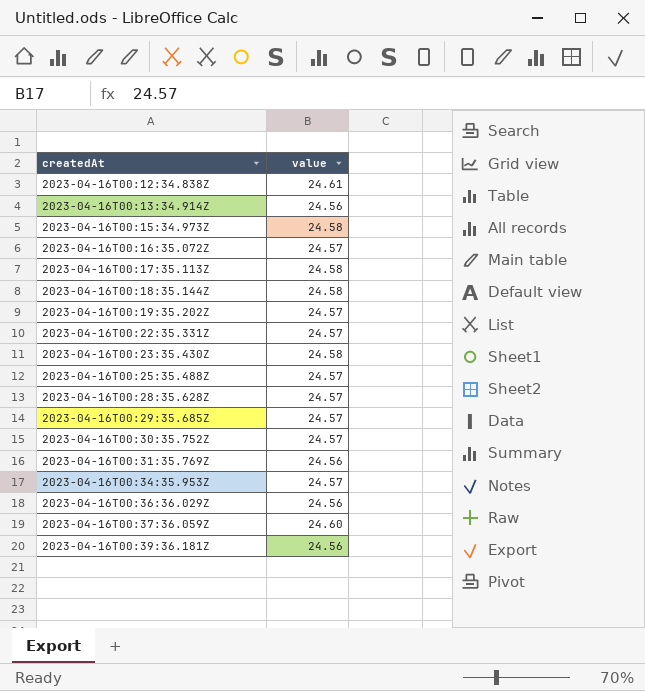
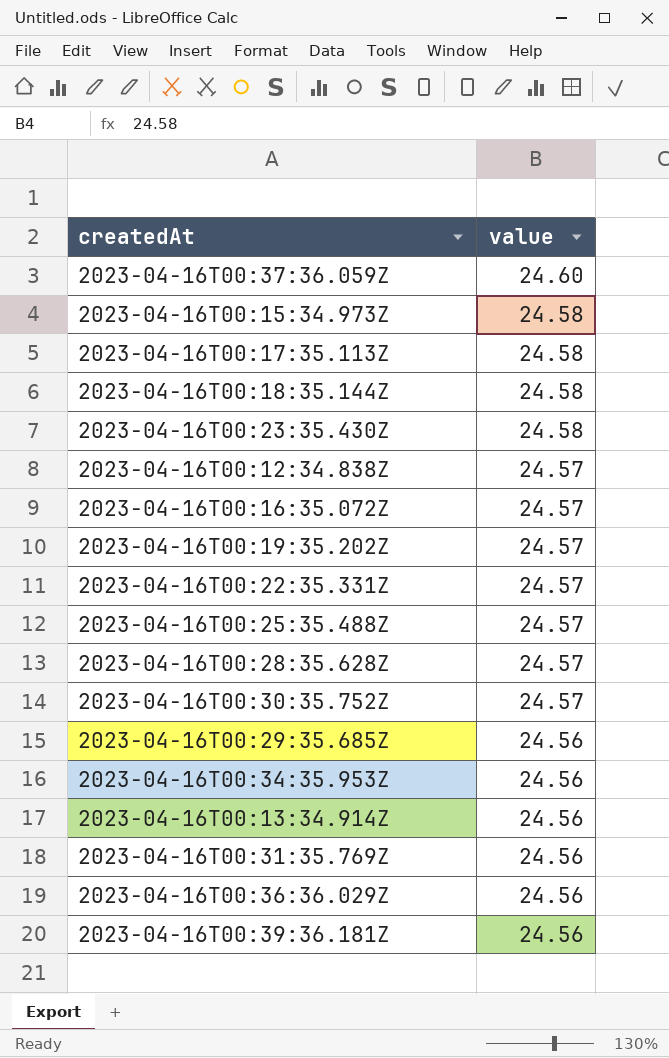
row order: createdAt ascending -> value descending
2023-04-16T00:12:34.838Z | value: 24.61 -> 24.57
2023-04-16T00:29:35.685Z | value: 24.57 -> 24.56
2023-04-16T00:34:35.953Z | value: 24.57 -> 24.56

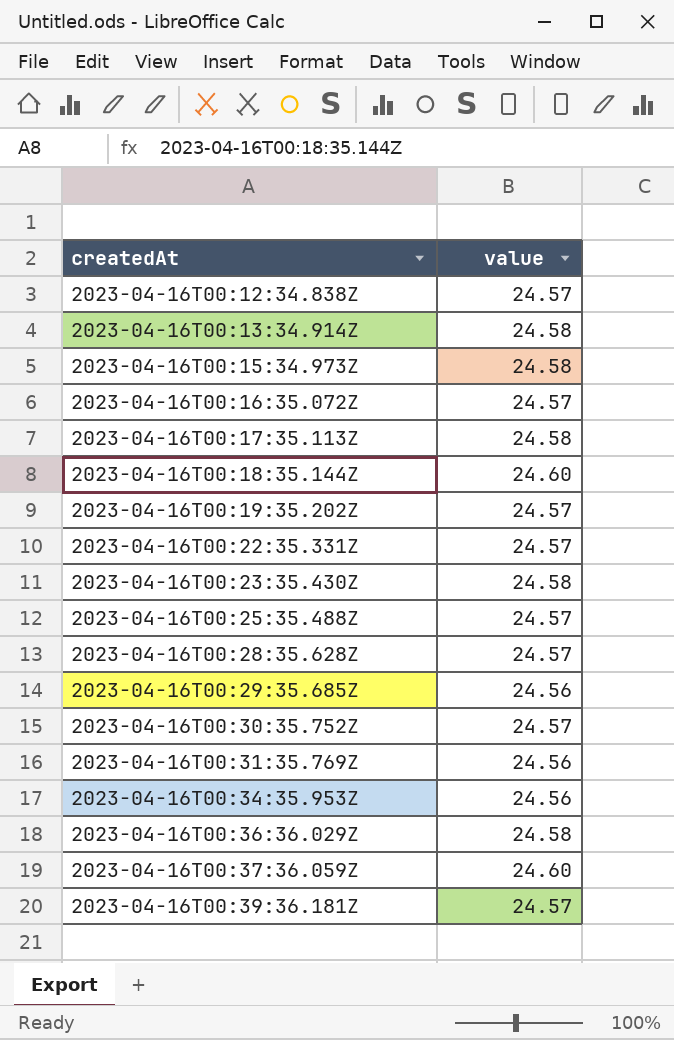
row order: value descending -> createdAt ascending
2023-04-16T00:13:34.914Z | value: 24.56 -> 24.58
2023-04-16T00:18:35.144Z | value: 24.58 -> 24.60
2023-04-16T00:36:36.029Z | value: 24.56 -> 24.58
2023-04-16T00:39:36.181Z | value: 24.56 -> 24.57

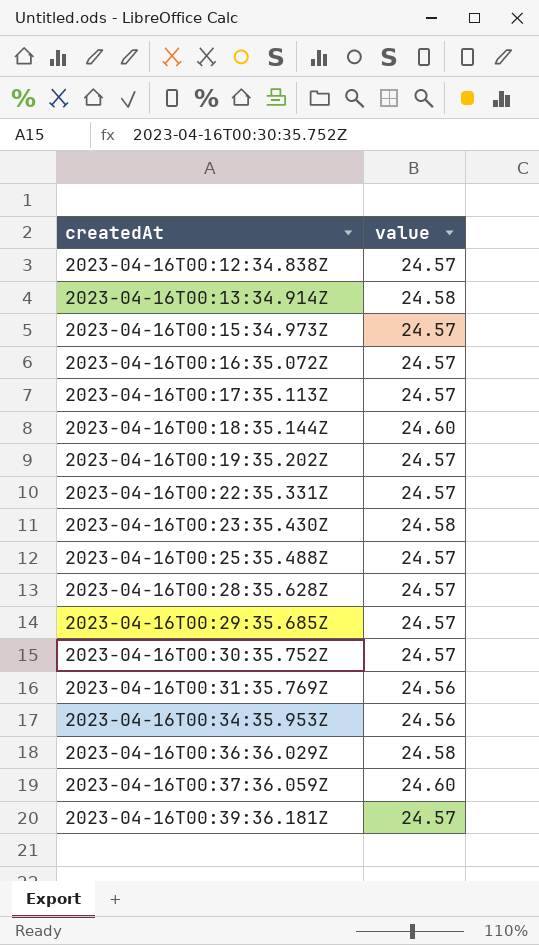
2023-04-16T00:15:34.973Z | value: 24.58 -> 24.57
2023-04-16T00:17:35.113Z | value: 24.58 -> 24.57
2023-04-16T00:29:35.685Z | value: 24.56 -> 24.57

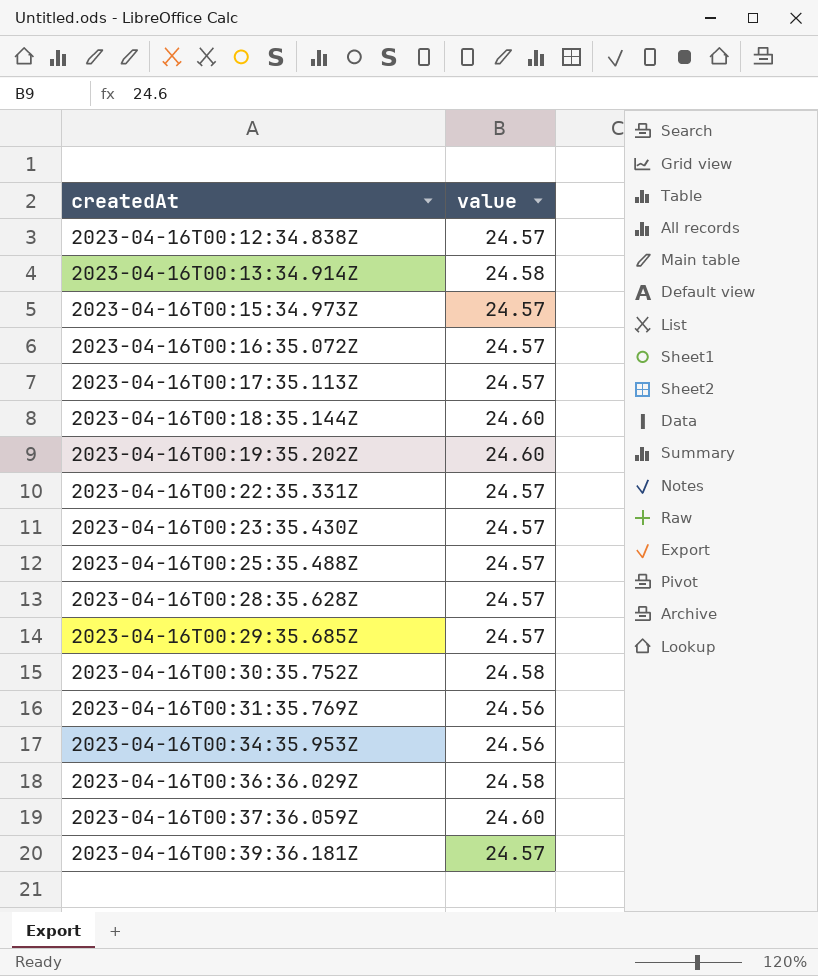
2023-04-16T00:19:35.202Z | value: 24.57 -> 24.60
2023-04-16T00:23:35.430Z | value: 24.58 -> 24.57
2023-04-16T00:30:35.752Z | value: 24.57 -> 24.58

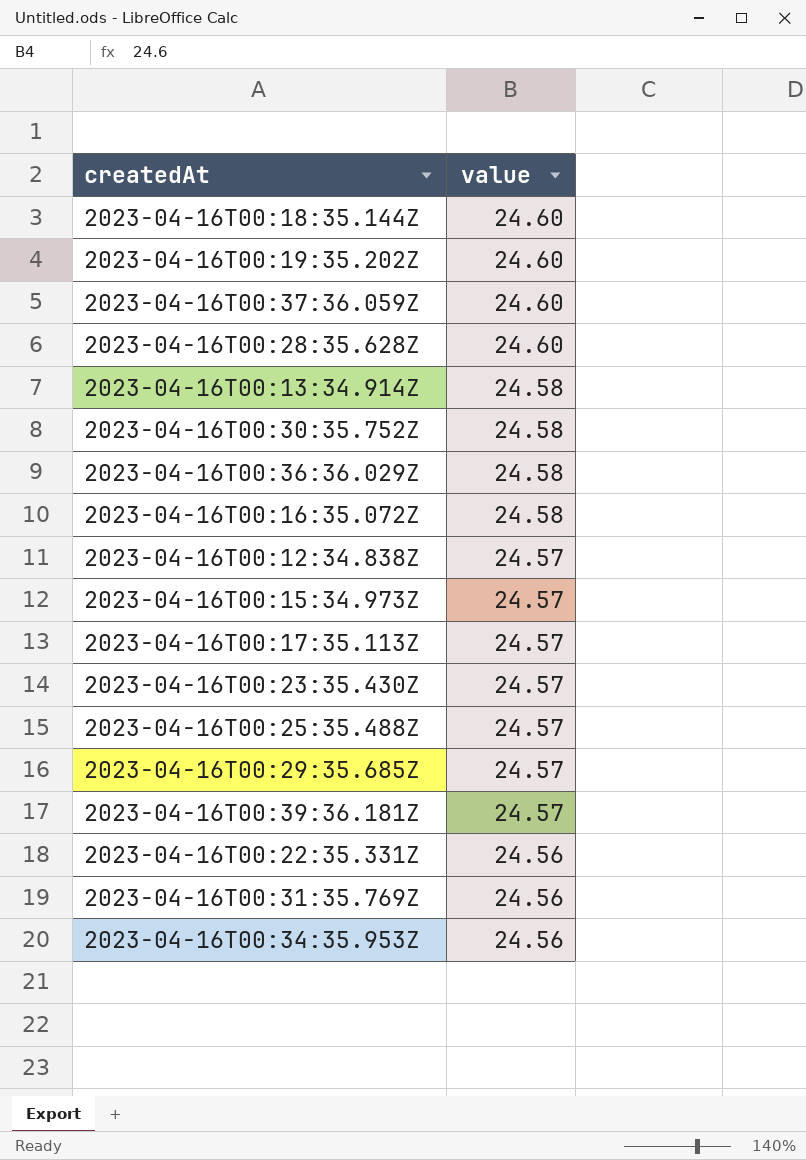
row order: createdAt ascending -> value descending
2023-04-16T00:28:35.628Z | value: 24.57 -> 24.60
2023-04-16T00:16:35.072Z | value: 24.57 -> 24.58
2023-04-16T00:22:35.331Z | value: 24.57 -> 24.56

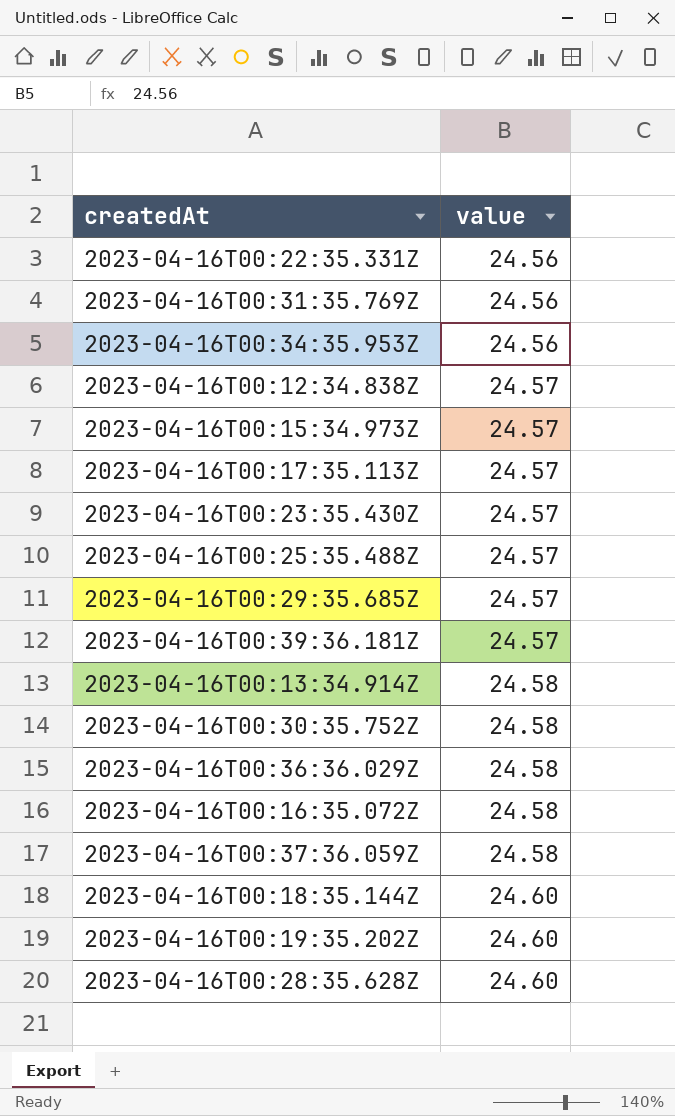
row order: value descending -> value ascending
2023-04-16T00:37:36.059Z | value: 24.60 -> 24.58

